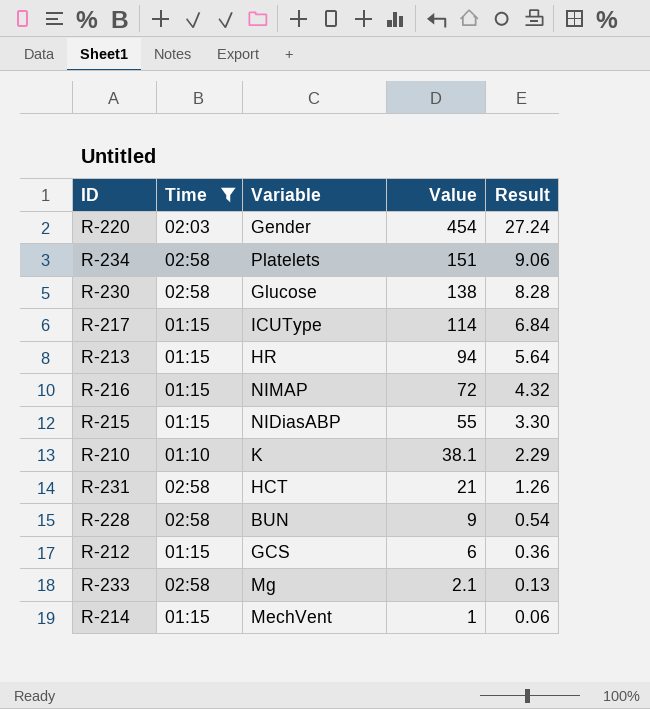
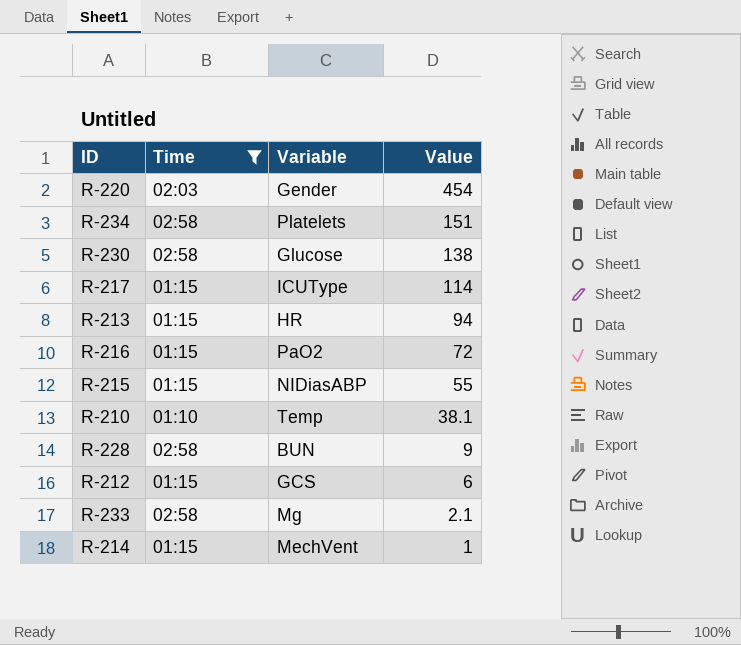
column Result | formula: [Value] * 0.06 -> none
row R-231: 02:58 | HCT | 21 | 1.26 -> none
R-216 | Variable: NIMAP -> PaO2
R-210 | Variable: K -> Temp

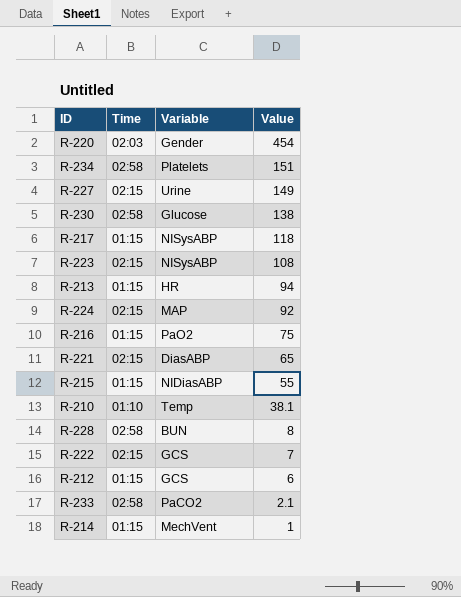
filter: Time != 02:15 -> none
R-217 | Variable: ICUType -> NISysABP
R-217 | Value: 114 -> 118
R-216 | Value: 72 -> 75
R-228 | Value: 9 -> 8
R-233 | Variable: Mg -> PaCO2

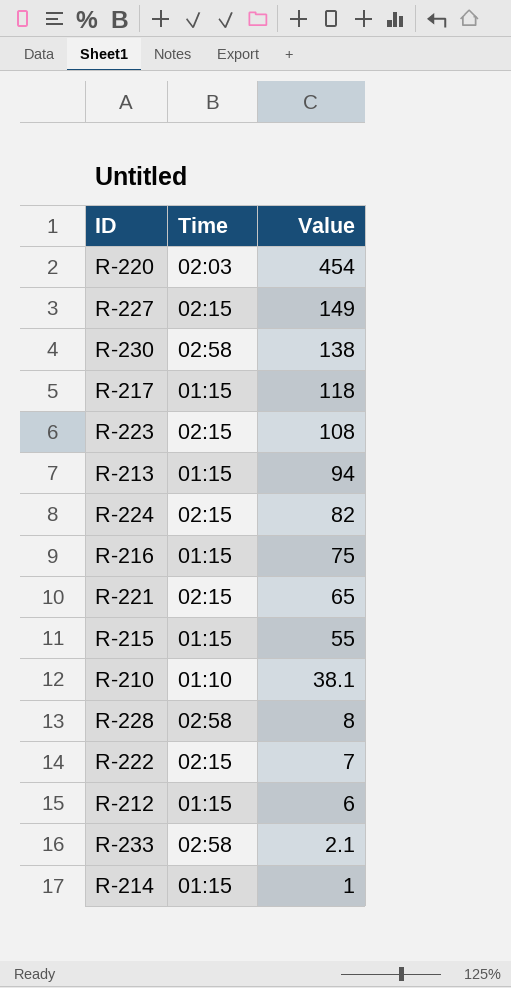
column Variable | position: 3 -> none
row R-234: 02:58 | Platelets | 151 -> none
R-224 | Value: 92 -> 82

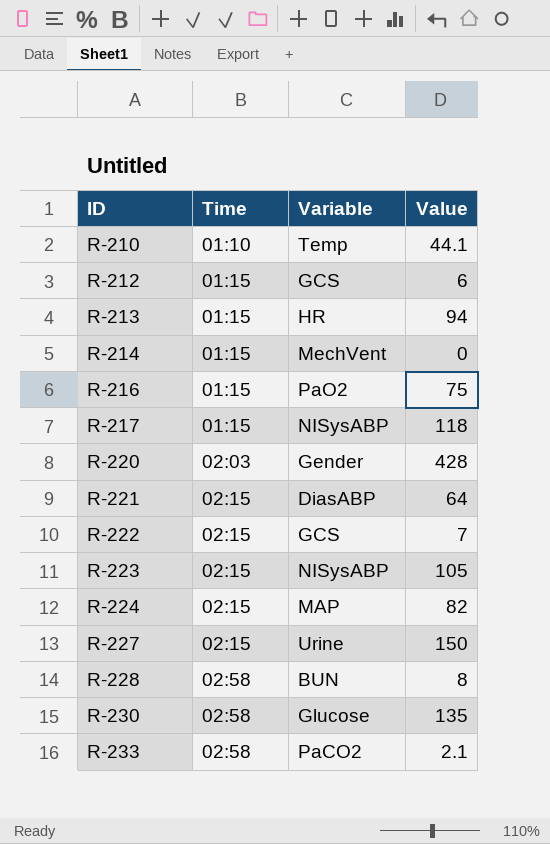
row order: Value descending -> ID ascending
column Variable | position: none -> 3
row R-215: 01:15 | 55 -> none
R-210 | Value: 38.1 -> 44.1
R-214 | Value: 1 -> 0
R-220 | Value: 454 -> 428
R-221 | Value: 65 -> 64
R-223 | Value: 108 -> 105
R-227 | Value: 149 -> 150
R-230 | Value: 138 -> 135

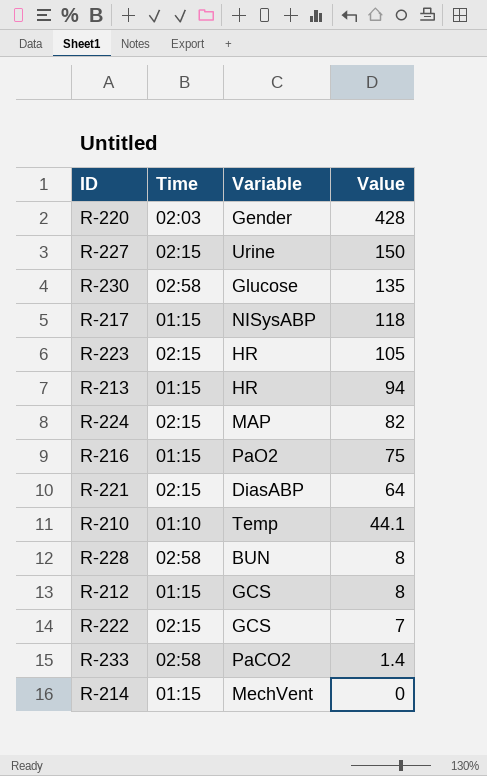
row order: ID ascending -> Value descending
R-223 | Variable: NISysABP -> HR
R-212 | Value: 6 -> 8
R-233 | Value: 2.1 -> 1.4

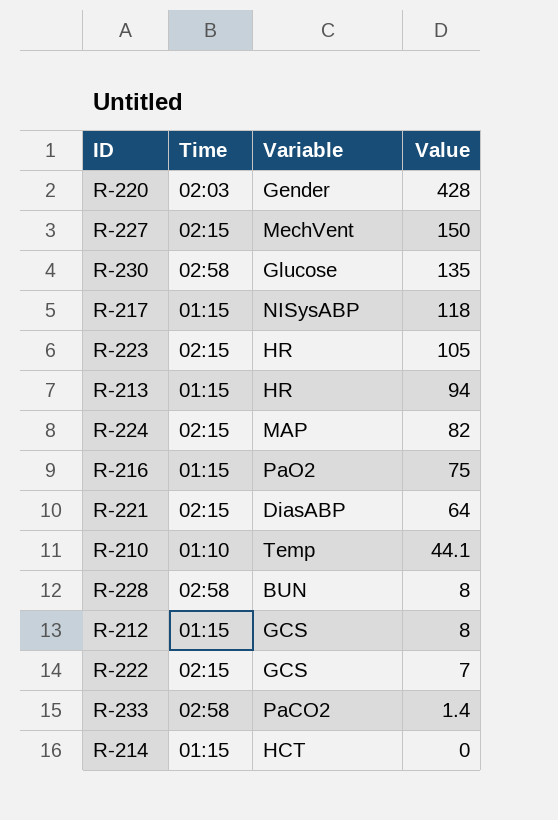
R-227 | Variable: Urine -> MechVent
R-214 | Variable: MechVent -> HCT

